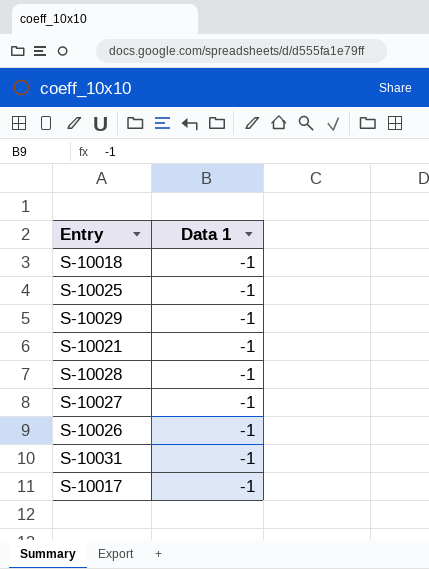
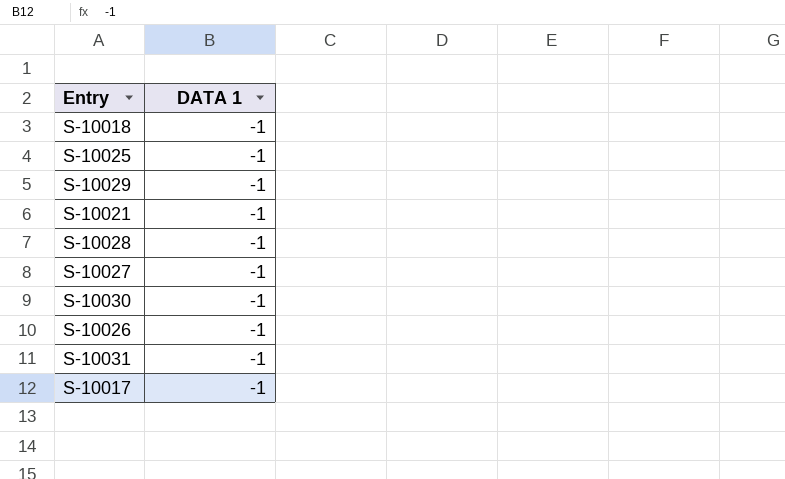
column name: Data 1 -> DATA 1
row S-10030: none -> -1

